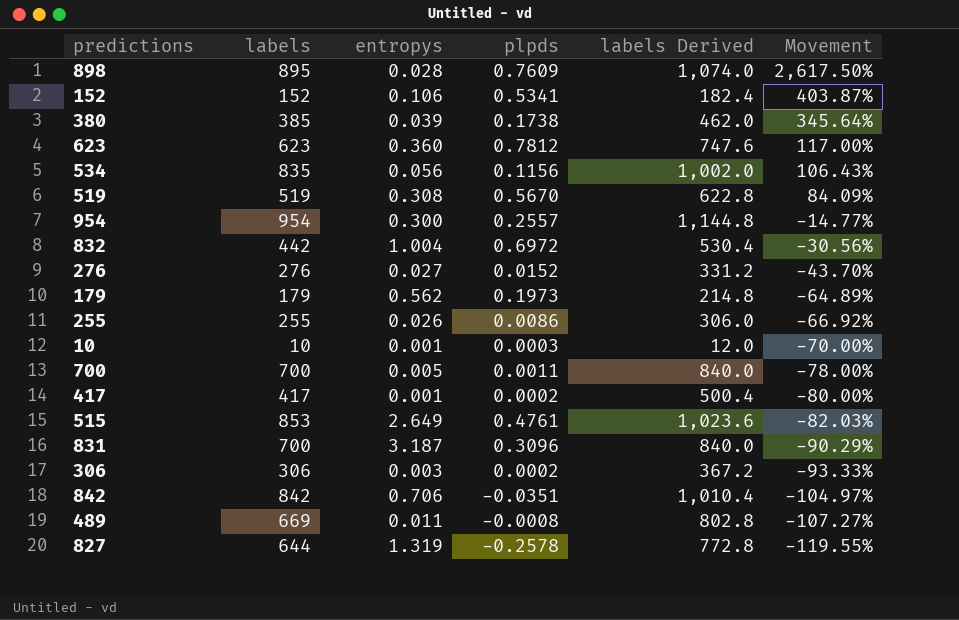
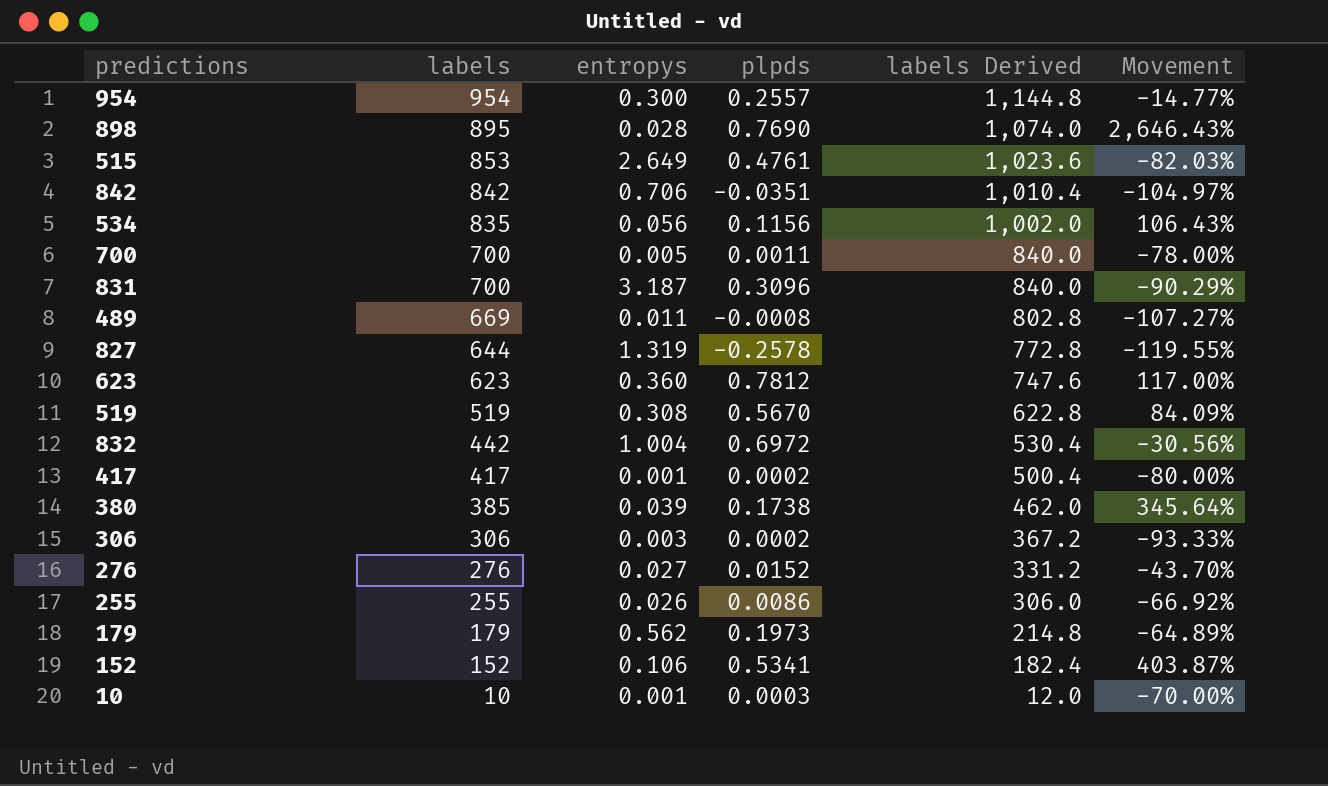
row order: Movement descending -> labels descending
898 | plpds: 0.7609 -> 0.7690
898 | Movement: 2,617.50% -> 2,646.43%

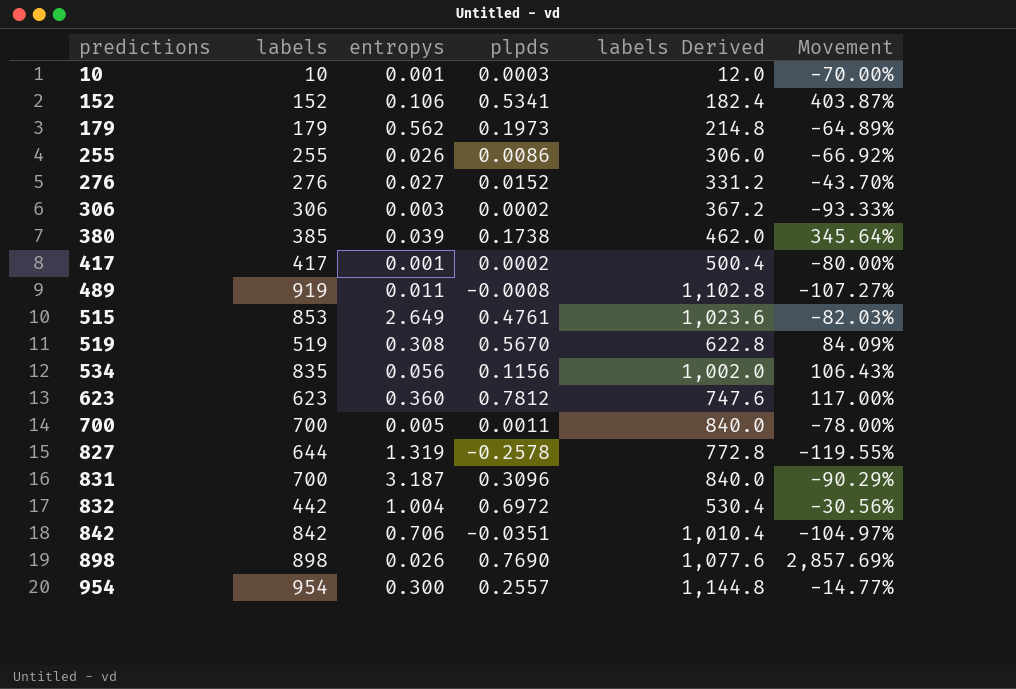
row order: labels descending -> predictions ascending
489 | labels: 669 -> 919
489 | labels Derived: 802.8 -> 1,102.8
898 | labels: 895 -> 898
898 | entropys: 0.028 -> 0.026
898 | labels Derived: 1,074.0 -> 1,077.6
898 | Movement: 2,646.43% -> 2,857.69%

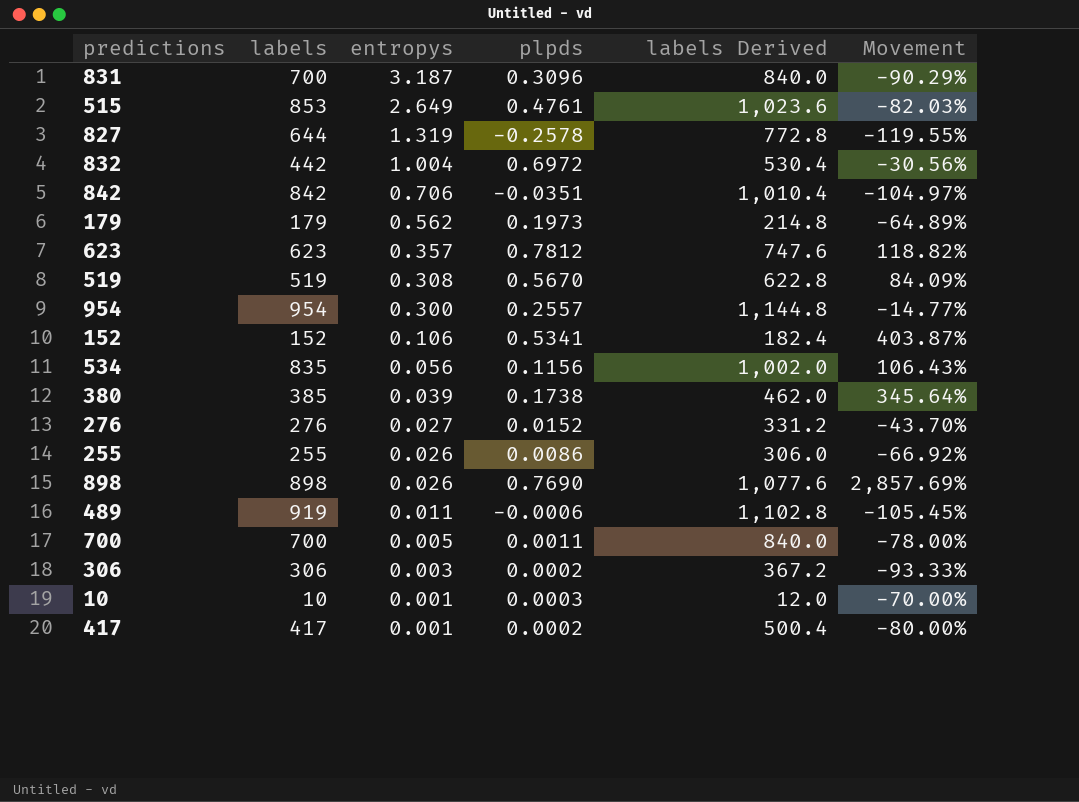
row order: predictions ascending -> entropys descending
623 | entropys: 0.360 -> 0.357
623 | Movement: 117.00% -> 118.82%
489 | plpds: -0.0008 -> -0.0006
489 | Movement: -107.27% -> -105.45%

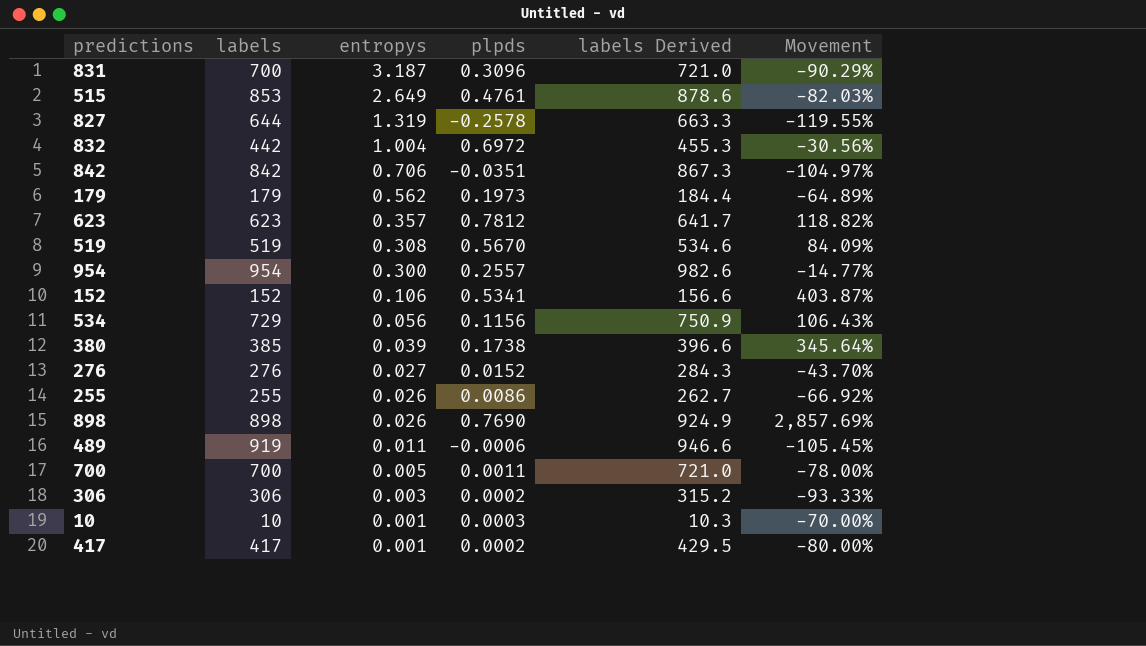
column labels Derived | formula: [labels] * 1.2 -> [labels] * 1.03
534 | labels: 835 -> 729

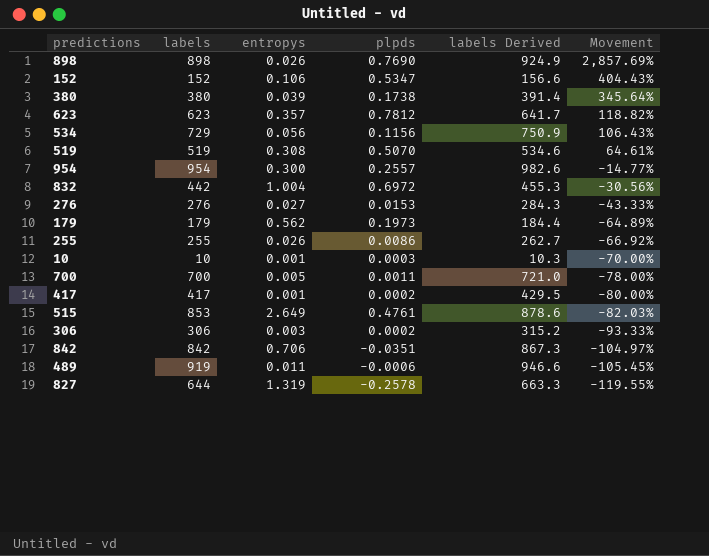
row order: entropys descending -> Movement descending
row 831: 700 | 3.187 | 0.3096 | 721.0 | -90.29% -> none
152 | plpds: 0.5341 -> 0.5347
152 | Movement: 403.87% -> 404.43%
380 | labels: 385 -> 380
380 | labels Derived: 396.6 -> 391.4
519 | plpds: 0.5670 -> 0.5070
519 | Movement: 84.09% -> 64.61%
276 | plpds: 0.0152 -> 0.0153
276 | Movement: -43.70% -> -43.33%

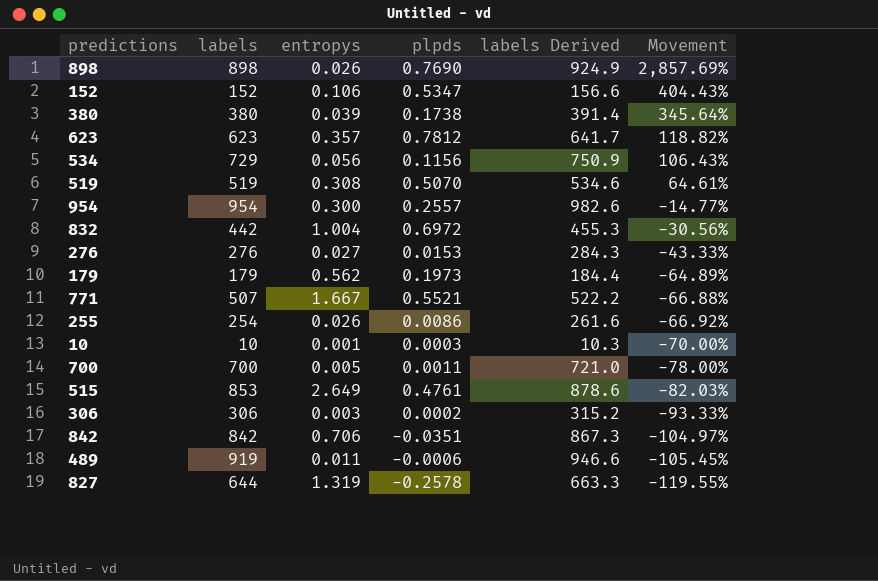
row 417: 417 | 0.001 | 0.0002 | 429.5 | -80.00% -> none
row 771: none -> 507 | 1.667 | 0.5521 | 522.2 | -66.88%
255 | labels: 255 -> 254
255 | labels Derived: 262.7 -> 261.6

